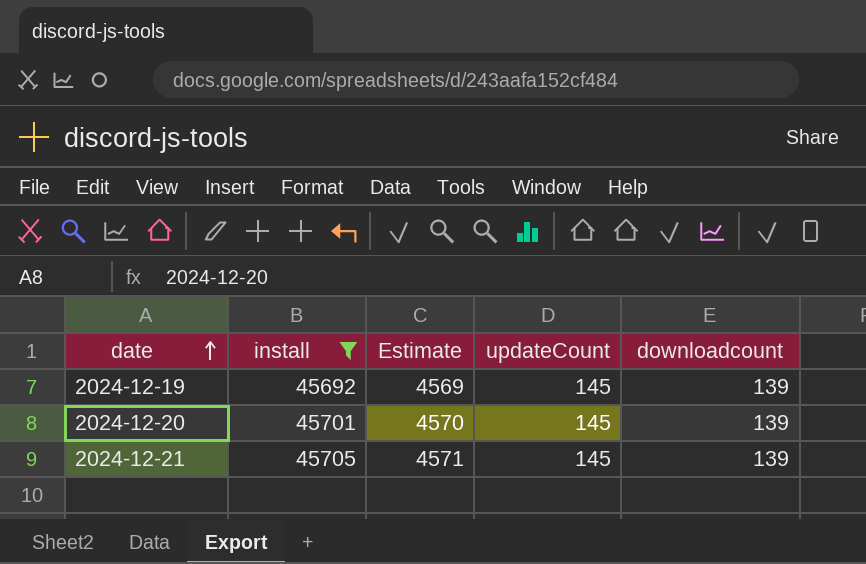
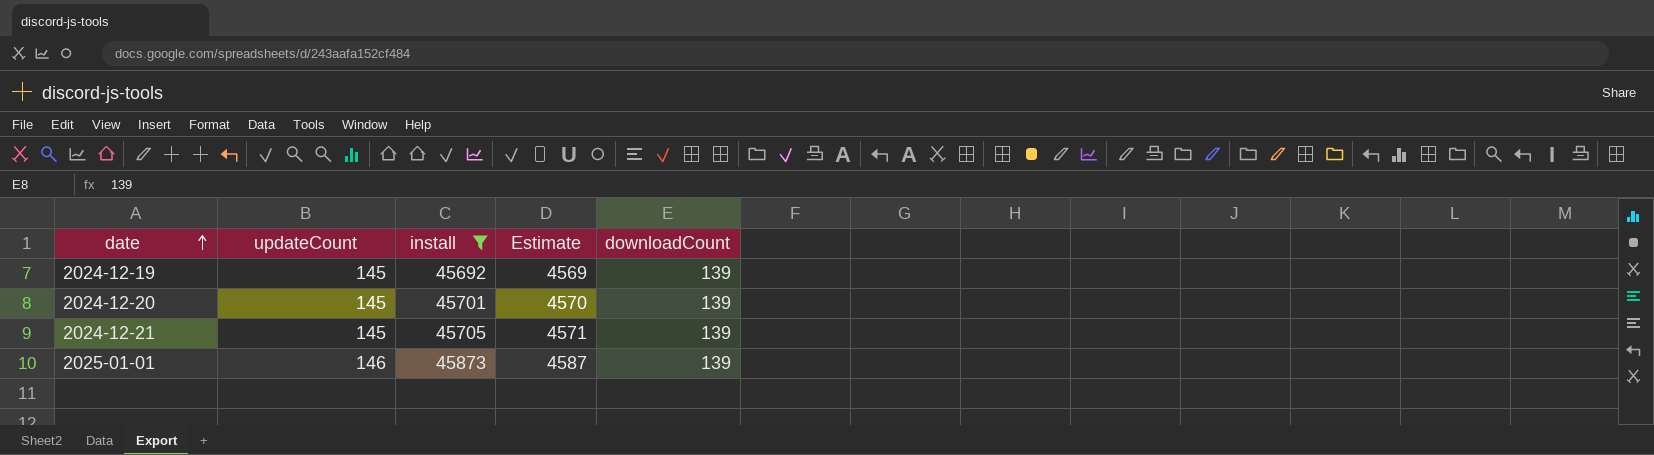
column updateCount | position: 4 -> 2
column name: downloadcount -> downloadCount
row 2025-01-01: none -> 146 | 45873 | 4587 | 139

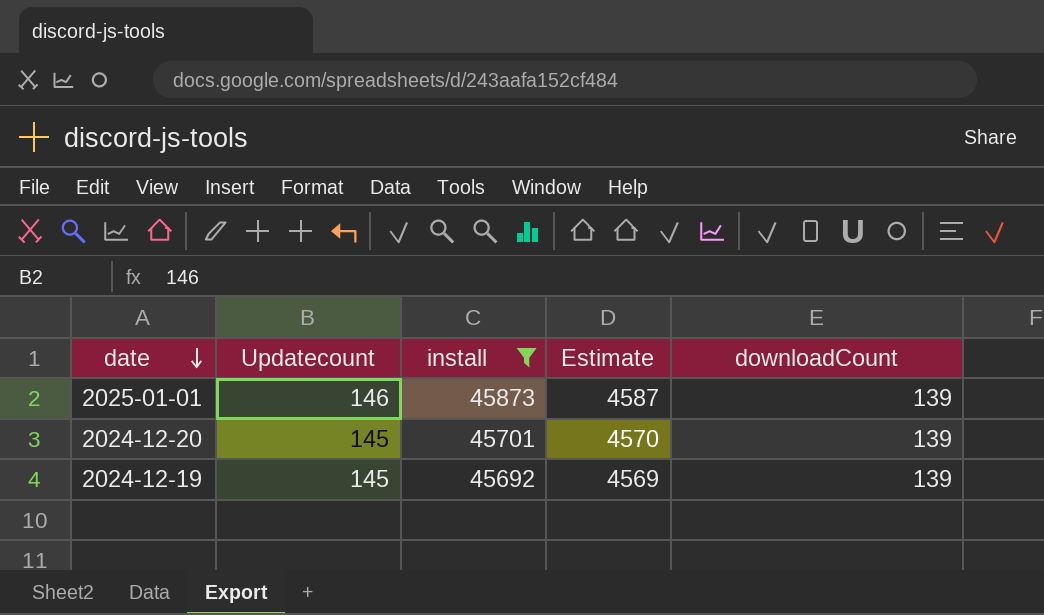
row order: date ascending -> date descending
column name: updateCount -> Updatecount
row 2024-12-21: 145 | 45705 | 4571 | 139 -> none

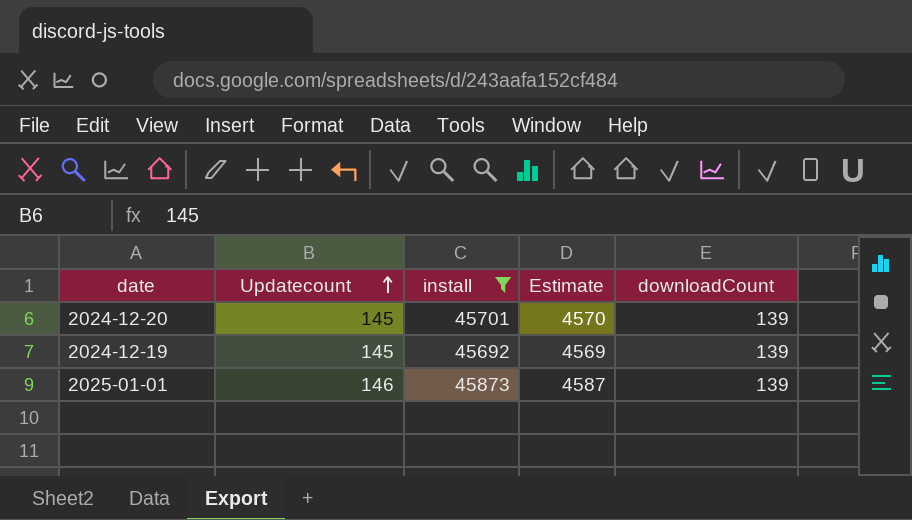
row order: date descending -> Updatecount ascending

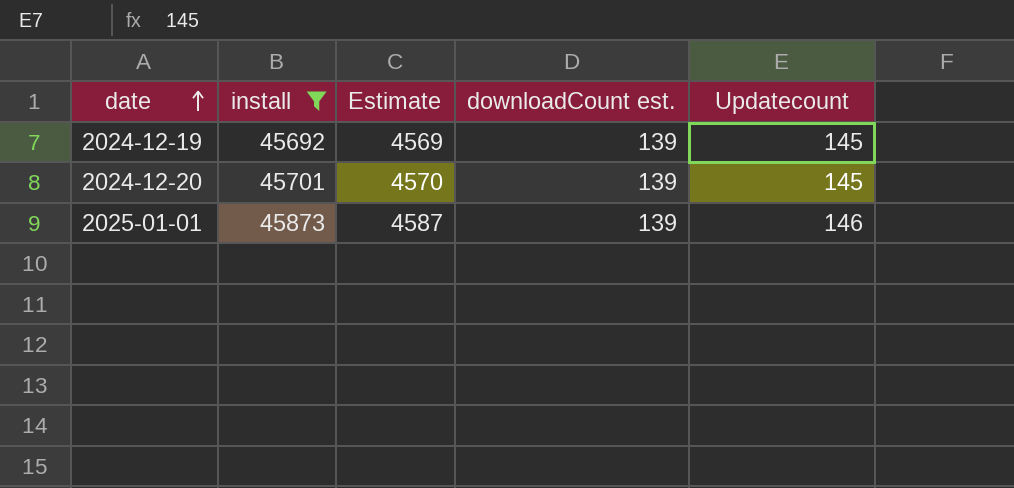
row order: Updatecount ascending -> date ascending
column name: downloadCount -> downloadCount est.
column Updatecount | position: 2 -> 5

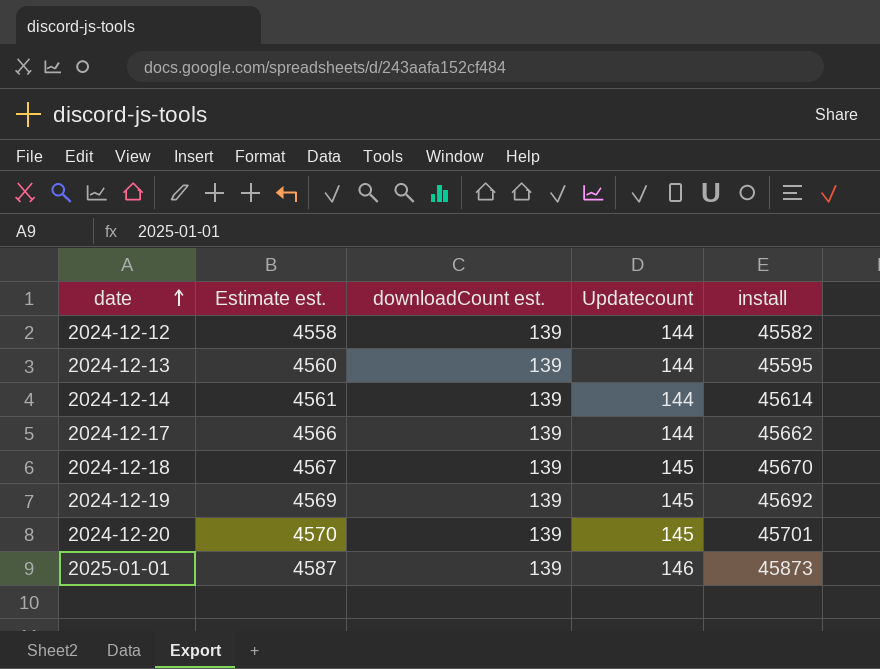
filter: install >= 45692 -> none
column name: Estimate -> Estimate est.
column install | position: 2 -> 5

